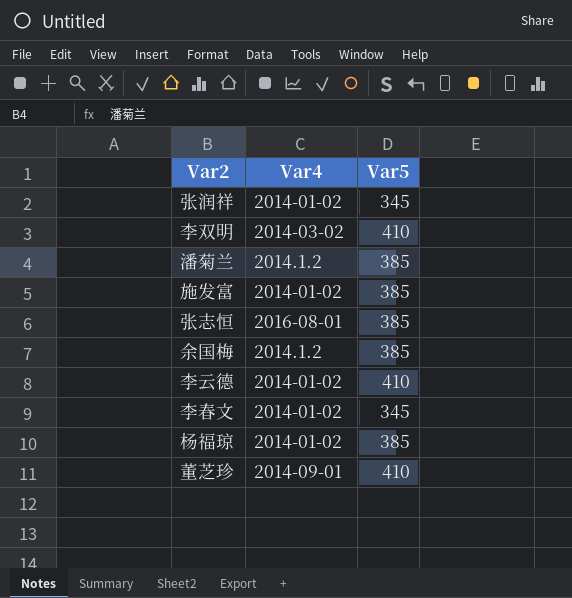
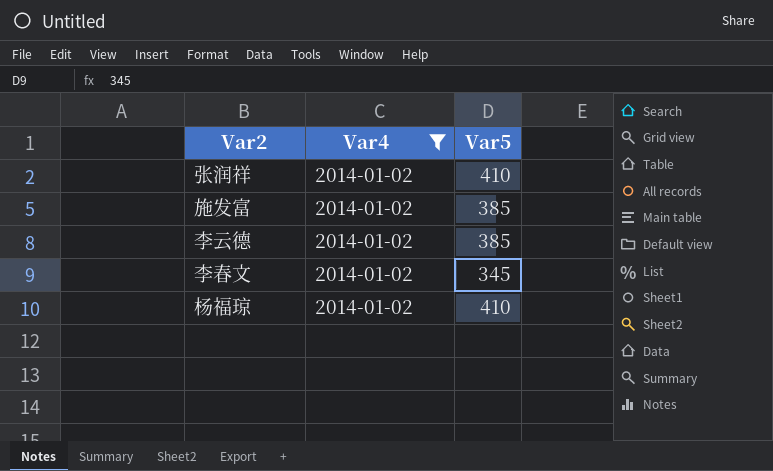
filter: none -> Var4 = 2014-01-02
张润祥 | Var5: 345 -> 410
李云德 | Var5: 410 -> 385
杨福琼 | Var5: 385 -> 410

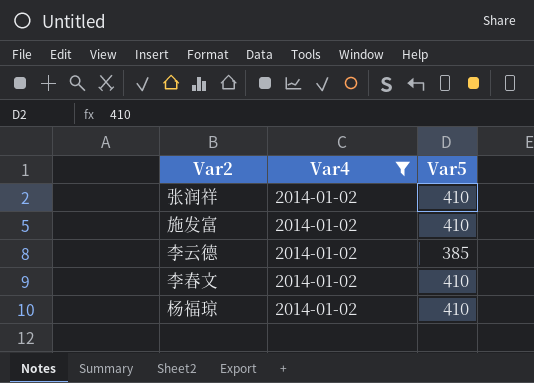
施发富 | Var5: 385 -> 410
李春文 | Var5: 345 -> 410

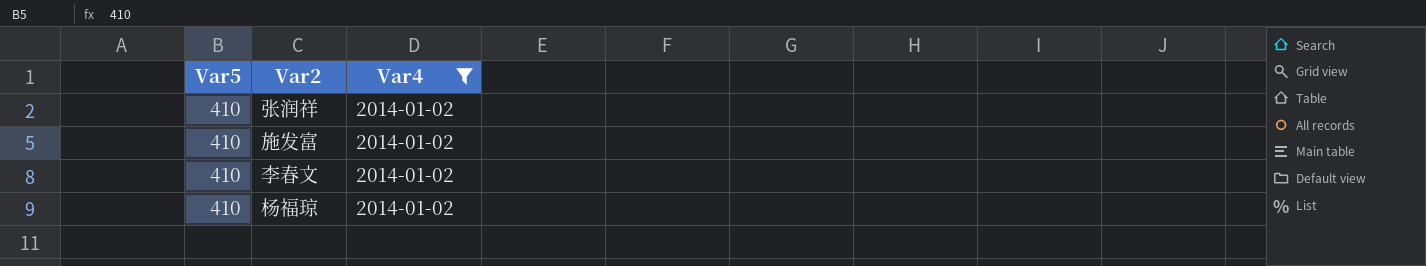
column Var5 | position: 3 -> 1
row 李云德: 2014-01-02 | 385 -> none

